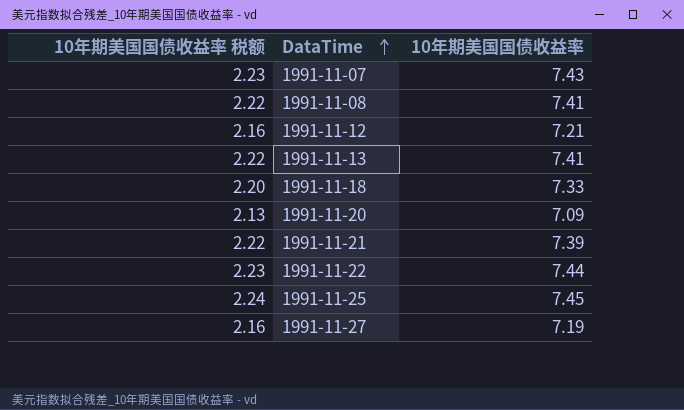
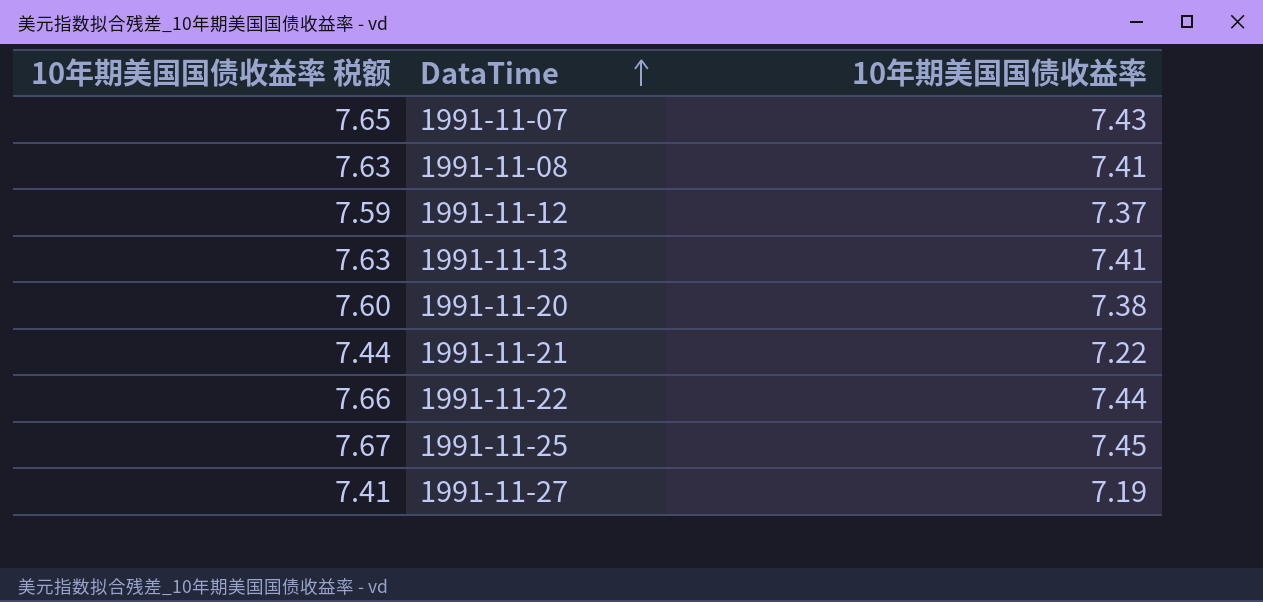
column 10年期美国国债收益率 税额 | formula: [10年期美国国债收益率] * 0.3 -> [10年期美国国债收益率] * 1.03
row 1991-11-18: 2.20 | 7.33 -> none
1991-11-12 | 10年期美国国债收益率: 7.21 -> 7.37
1991-11-20 | 10年期美国国债收益率: 7.09 -> 7.38
1991-11-21 | 10年期美国国债收益率: 7.39 -> 7.22

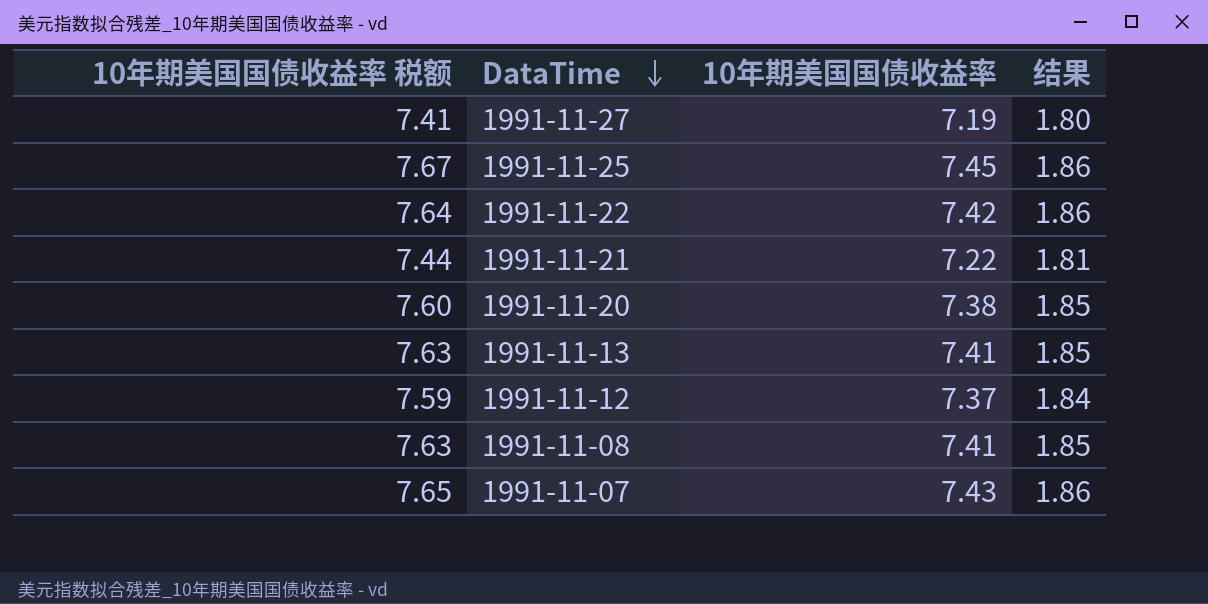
row order: DataTime ascending -> DataTime descending
column 结果 | formula: none -> [10年期美国国债收益率] * 0.25
1991-11-22 | 10年期美国国债收益率 税额: 7.66 -> 7.64
1991-11-22 | 10年期美国国债收益率: 7.44 -> 7.42

